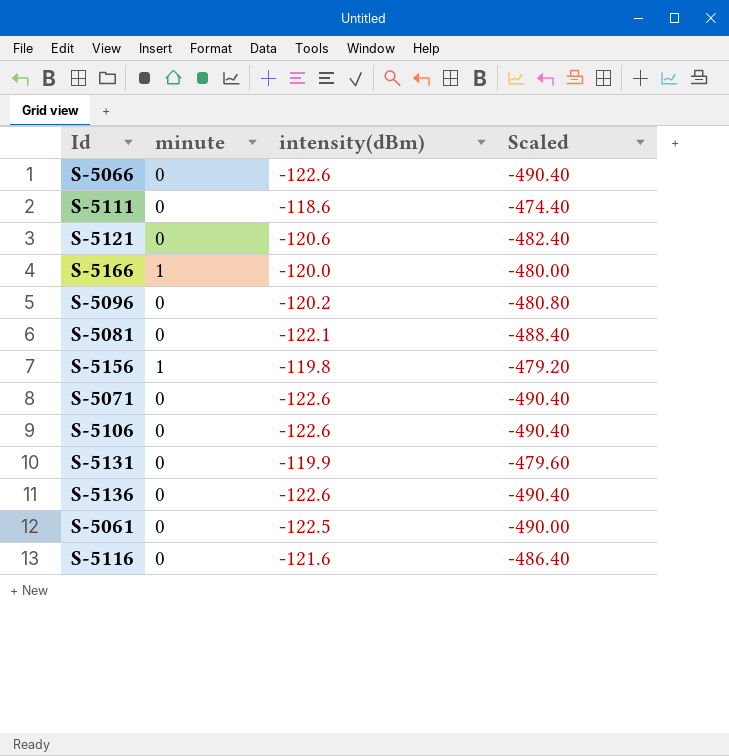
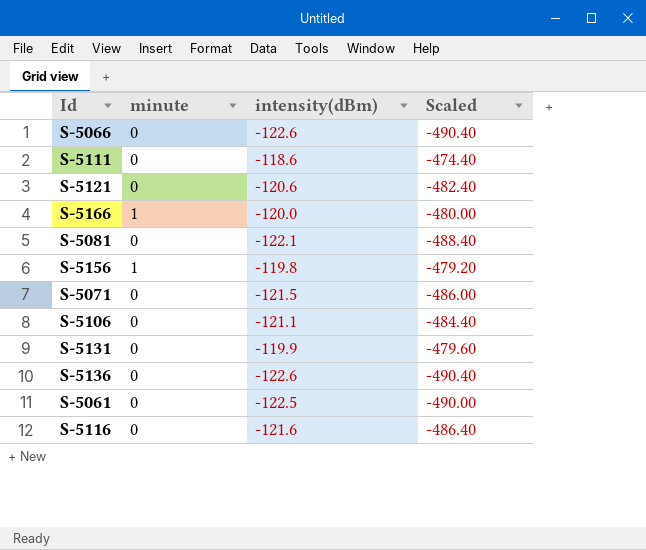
row S-5096: 0 | -120.2 | -480.80 -> none
S-5071 | intensity(dBm): -122.6 -> -121.5
S-5071 | Scaled: -490.40 -> -486.00
S-5106 | intensity(dBm): -122.6 -> -121.1
S-5106 | Scaled: -490.40 -> -484.40

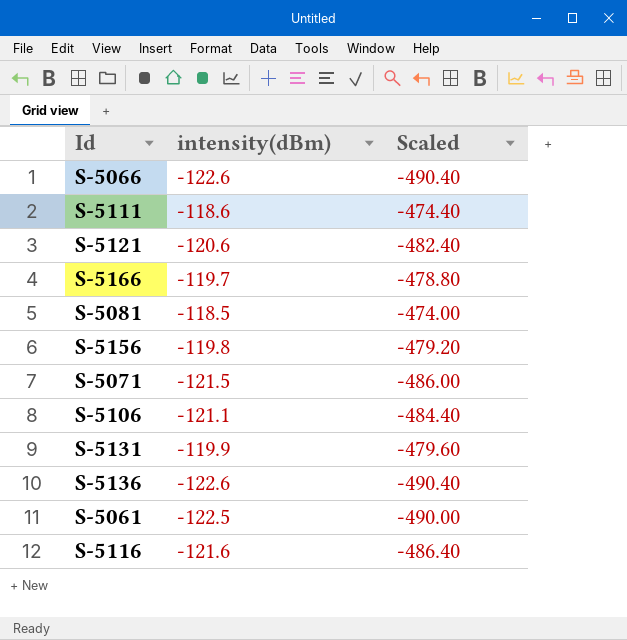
column minute | position: 2 -> none
S-5166 | intensity(dBm): -120.0 -> -119.7
S-5166 | Scaled: -480.00 -> -478.80
S-5081 | intensity(dBm): -122.1 -> -118.5
S-5081 | Scaled: -488.40 -> -474.00

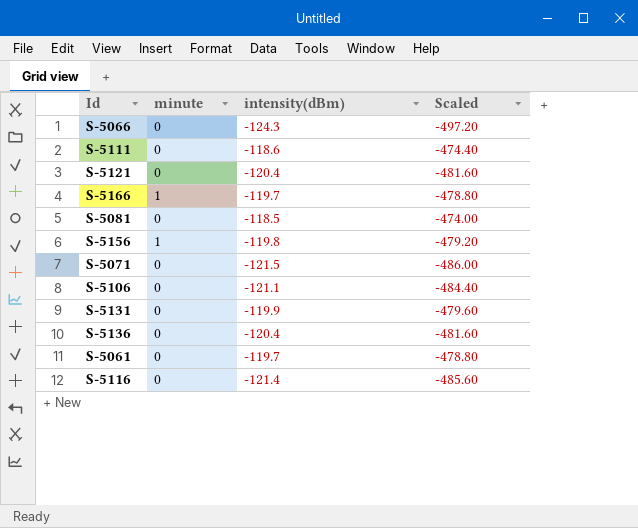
column minute | position: none -> 2
S-5066 | intensity(dBm): -122.6 -> -124.3
S-5066 | Scaled: -490.40 -> -497.20
S-5121 | intensity(dBm): -120.6 -> -120.4
S-5121 | Scaled: -482.40 -> -481.60
S-5136 | intensity(dBm): -122.6 -> -120.4
S-5136 | Scaled: -490.40 -> -481.60
S-5061 | intensity(dBm): -122.5 -> -119.7
S-5061 | Scaled: -490.00 -> -478.80
S-5116 | intensity(dBm): -121.6 -> -121.4
S-5116 | Scaled: -486.40 -> -485.60

